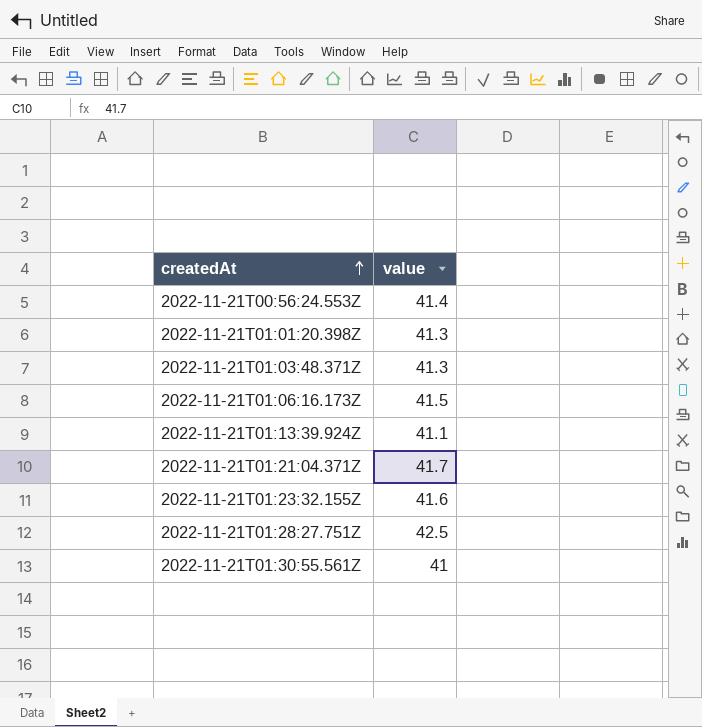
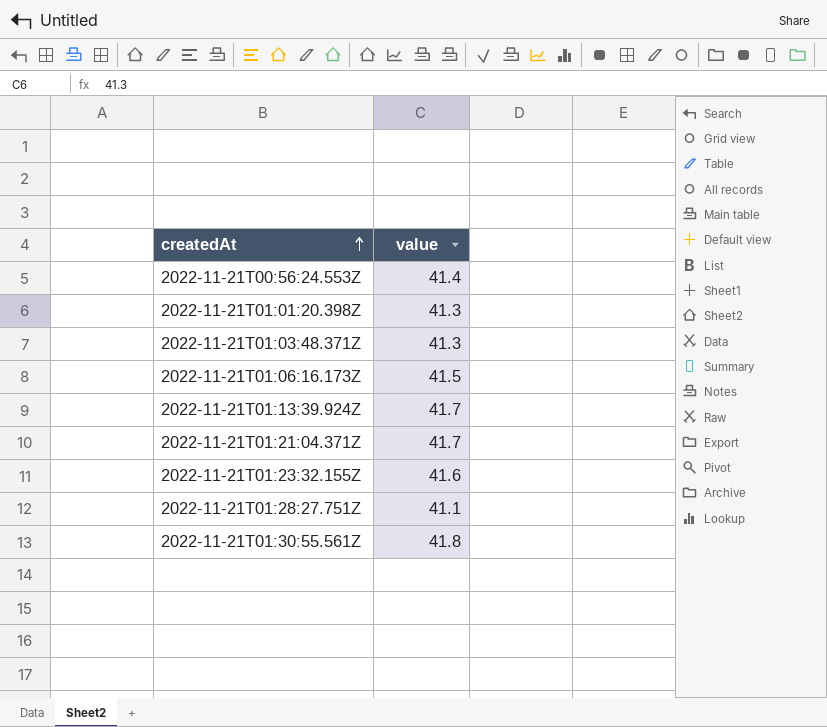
2022-11-21T01:13:39.924Z | value: 41.1 -> 41.7
2022-11-21T01:28:27.751Z | value: 42.5 -> 41.1
2022-11-21T01:30:55.561Z | value: 41 -> 41.8

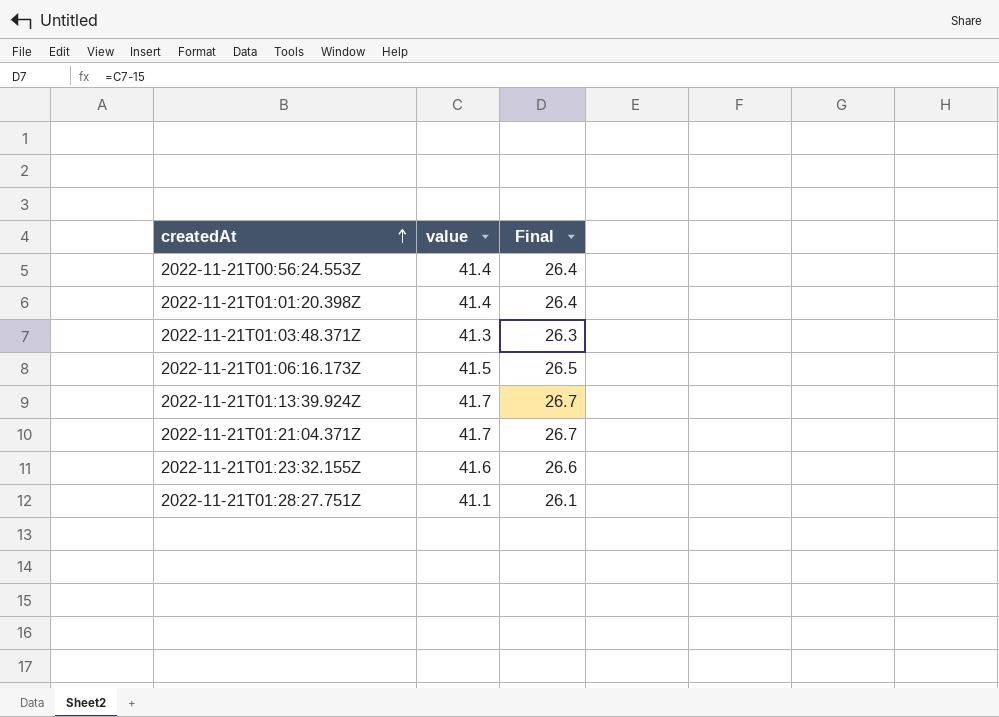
column Final | formula: none -> [value] - 15
row 2022-11-21T01:30:55.561Z: 41.8 -> none
2022-11-21T01:01:20.398Z | value: 41.3 -> 41.4

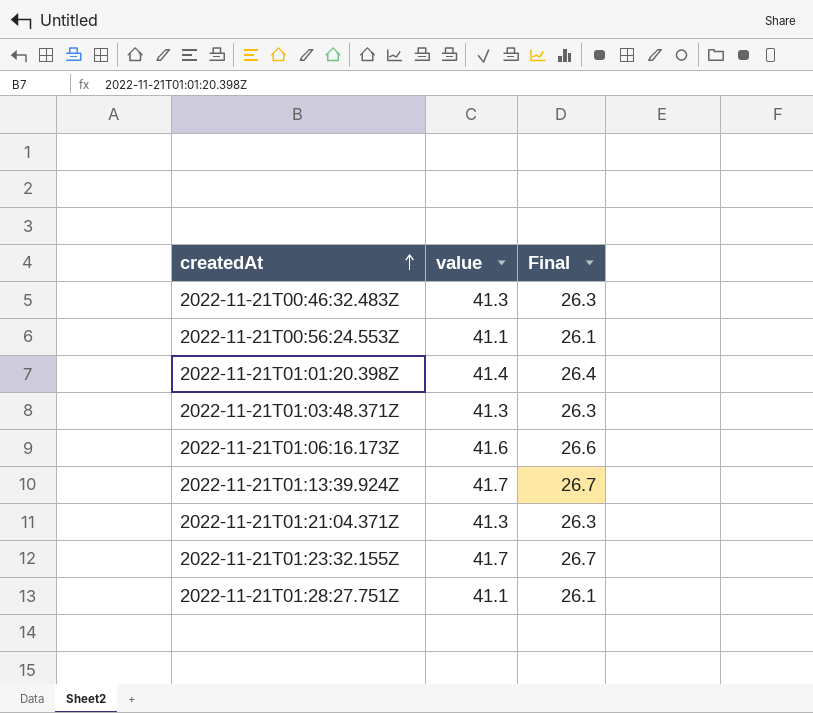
row 2022-11-21T00:46:32.483Z: none -> 41.3 | 26.3
2022-11-21T00:56:24.553Z | value: 41.4 -> 41.1
2022-11-21T00:56:24.553Z | Final: 26.4 -> 26.1
2022-11-21T01:06:16.173Z | value: 41.5 -> 41.6
2022-11-21T01:06:16.173Z | Final: 26.5 -> 26.6
2022-11-21T01:21:04.371Z | value: 41.7 -> 41.3
2022-11-21T01:21:04.371Z | Final: 26.7 -> 26.3
2022-11-21T01:23:32.155Z | value: 41.6 -> 41.7
2022-11-21T01:23:32.155Z | Final: 26.6 -> 26.7

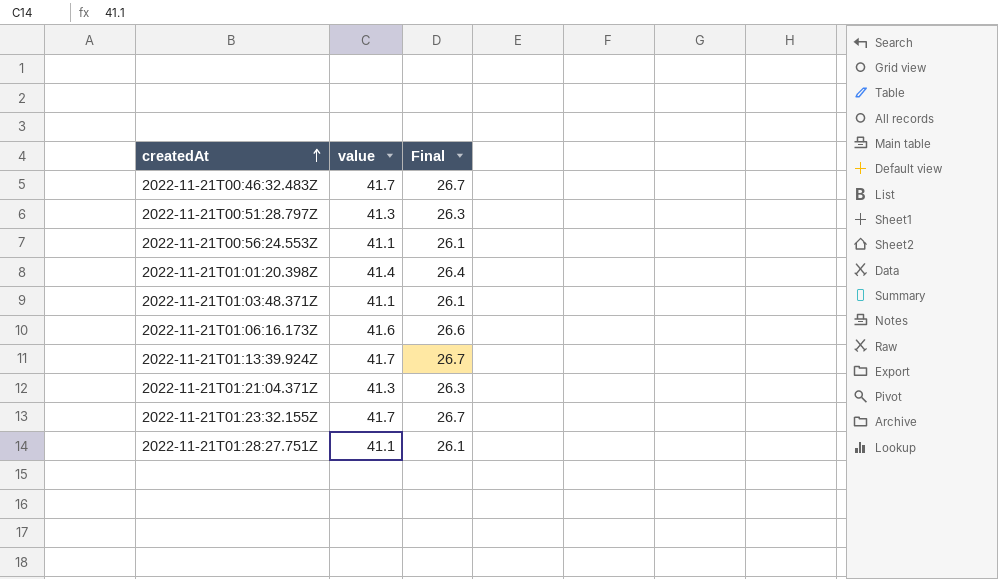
2022-11-21T00:46:32.483Z | value: 41.3 -> 41.7
2022-11-21T00:46:32.483Z | Final: 26.3 -> 26.7
row 2022-11-21T00:51:28.797Z: none -> 41.3 | 26.3
2022-11-21T01:03:48.371Z | value: 41.3 -> 41.1
2022-11-21T01:03:48.371Z | Final: 26.3 -> 26.1

